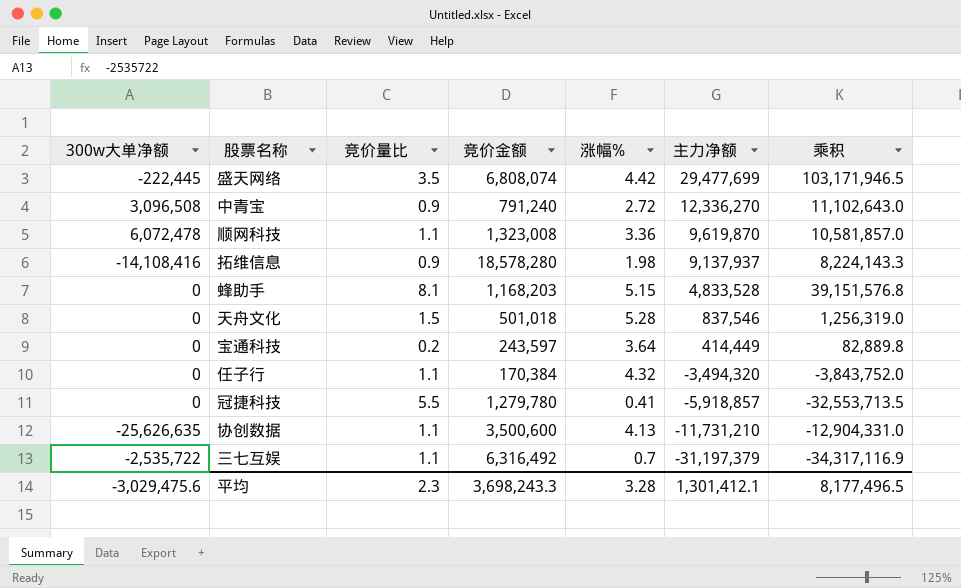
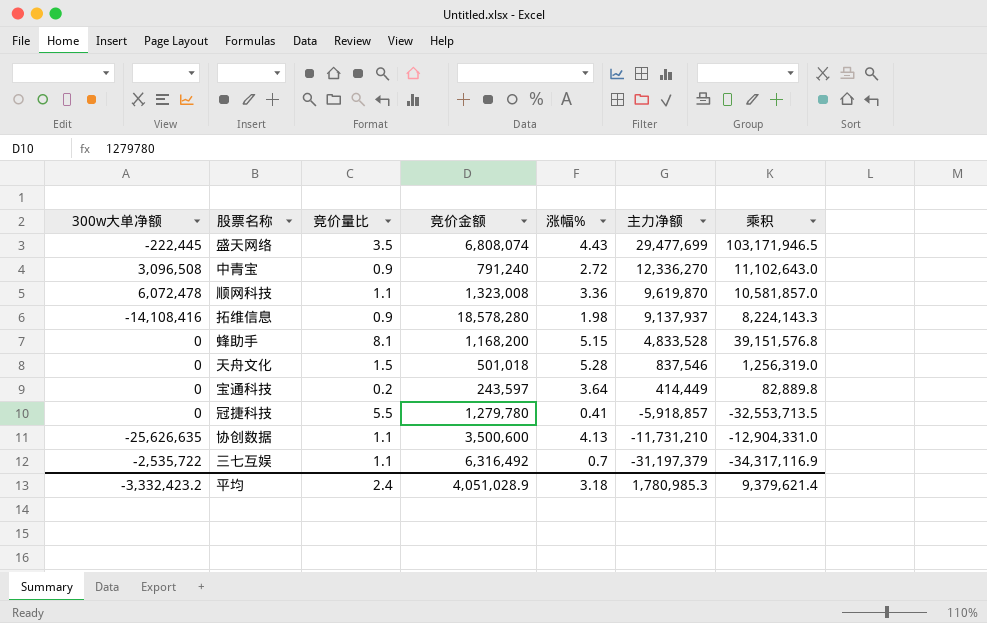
row 任子行: 0 | 1.1 | 170,384 | 4.32 | -3,494,320 | -3,843,752.0 -> none
盛天网络 | 涨幅%: 4.42 -> 4.43
蜂助手 | 竞价金额: 1,168,203 -> 1,168,200
平均 | 300w大单净额: -3,029,475.6 -> -3,332,423.2
平均 | 竞价量比: 2.3 -> 2.4
平均 | 竞价金额: 3,698,243.3 -> 4,051,028.9
平均 | 涨幅%: 3.28 -> 3.18
平均 | 主力净额: 1,301,412.1 -> 1,780,985.3
平均 | 乘积: 8,177,496.5 -> 9,379,621.4

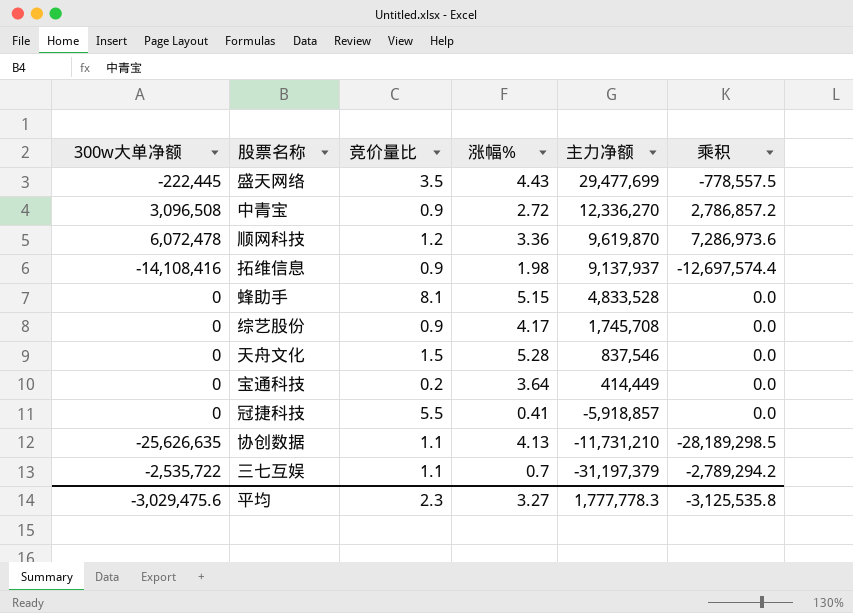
column 竞价金额 | position: 4 -> none
column 乘积 | formula: [竞价量比] * [主力净额] -> [300w大单净额] * [竞价量比]
顺网科技 | 竞价量比: 1.1 -> 1.2
row 综艺股份: none -> 0 | 0.9 | 4.17 | 1,745,708 | 0.0
平均 | 300w大单净额: -3,332,423.2 -> -3,029,475.6
平均 | 竞价量比: 2.4 -> 2.3
平均 | 涨幅%: 3.18 -> 3.27
平均 | 主力净额: 1,780,985.3 -> 1,777,778.3
平均 | 乘积: 9,379,621.4 -> -3,125,535.8

